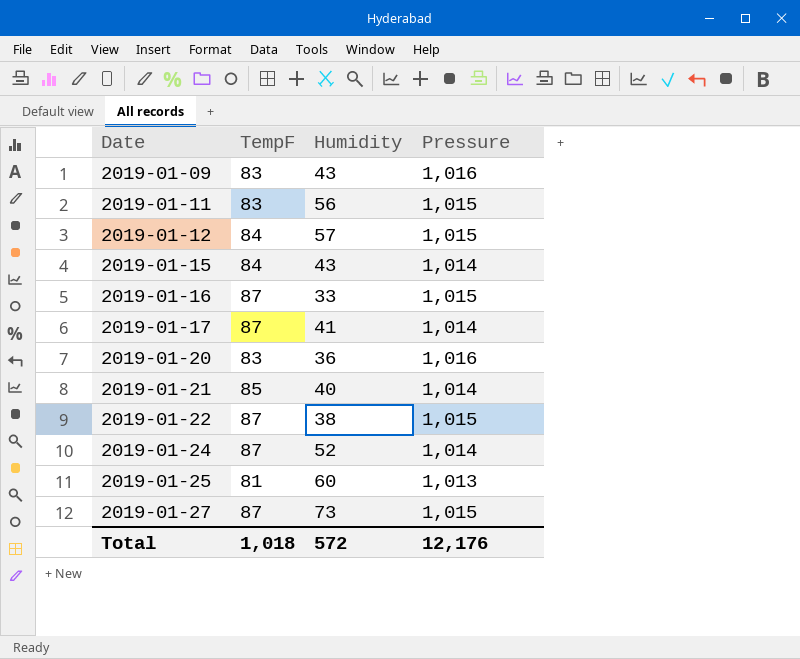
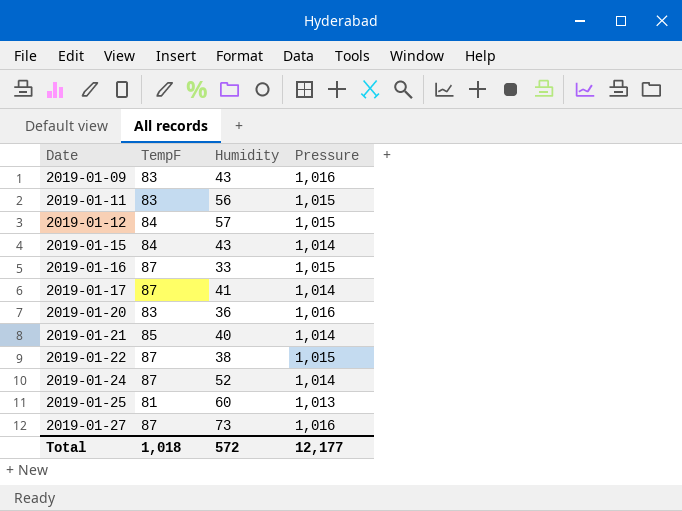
2019-01-27 | Pressure: 1,015 -> 1,016
Total | Pressure: 12,176 -> 12,177

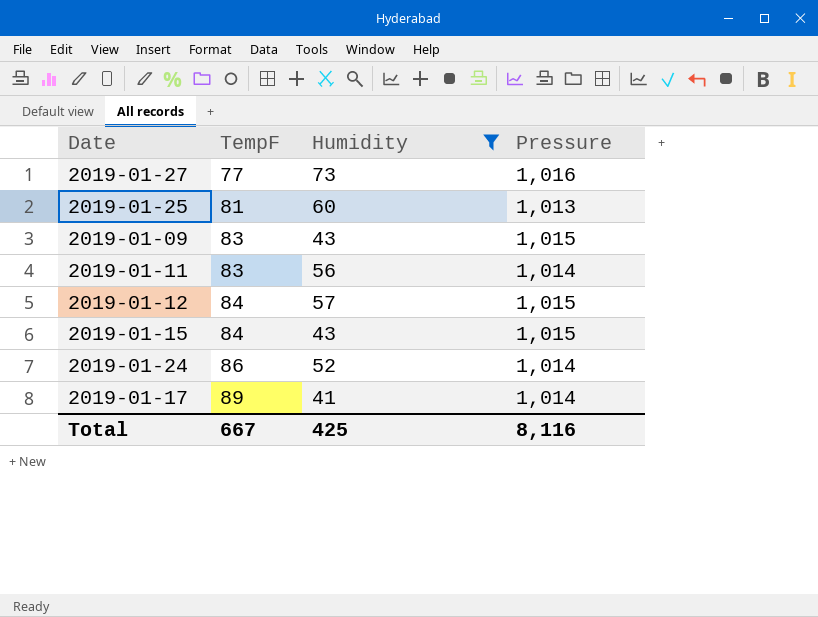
filter: none -> Humidity >= 41
row order: Date ascending -> TempF ascending
2019-01-27 | TempF: 87 -> 77
2019-01-09 | Pressure: 1,016 -> 1,015
2019-01-11 | Pressure: 1,015 -> 1,014
2019-01-15 | Pressure: 1,014 -> 1,015
2019-01-24 | TempF: 87 -> 86
2019-01-17 | TempF: 87 -> 89
Total | TempF: 1,018 -> 667
Total | Humidity: 572 -> 425
Total | Pressure: 12,177 -> 8,116

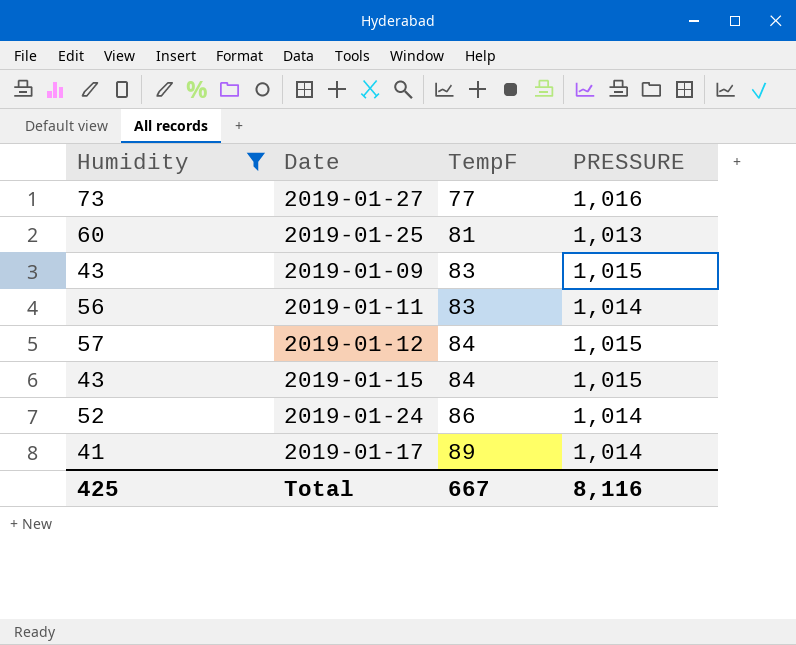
column Humidity | position: 3 -> 1
column name: Pressure -> PRESSURE

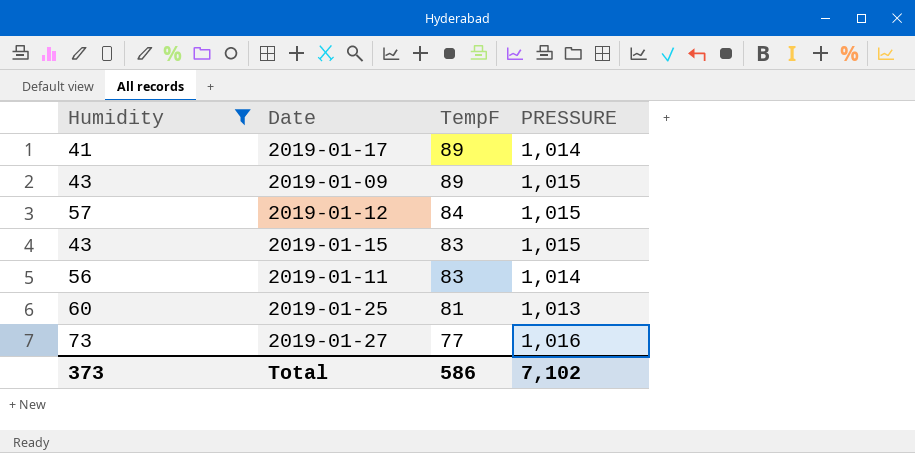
row order: TempF ascending -> TempF descending
row 2019-01-24: 52 | 86 | 1,014 -> none
2019-01-09 | TempF: 83 -> 89
2019-01-15 | TempF: 84 -> 83
Total | Humidity: 425 -> 373
Total | TempF: 667 -> 586
Total | PRESSURE: 8,116 -> 7,102

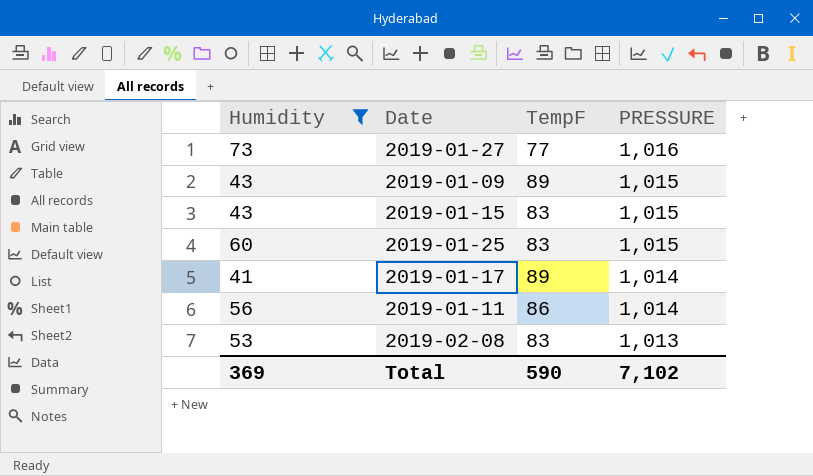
row order: TempF descending -> PRESSURE descending
row 2019-01-12: 57 | 84 | 1,015 -> none
2019-01-25 | TempF: 81 -> 83
2019-01-25 | PRESSURE: 1,013 -> 1,015
2019-01-11 | TempF: 83 -> 86
row 2019-02-08: none -> 53 | 83 | 1,013
Total | Humidity: 373 -> 369
Total | TempF: 586 -> 590

